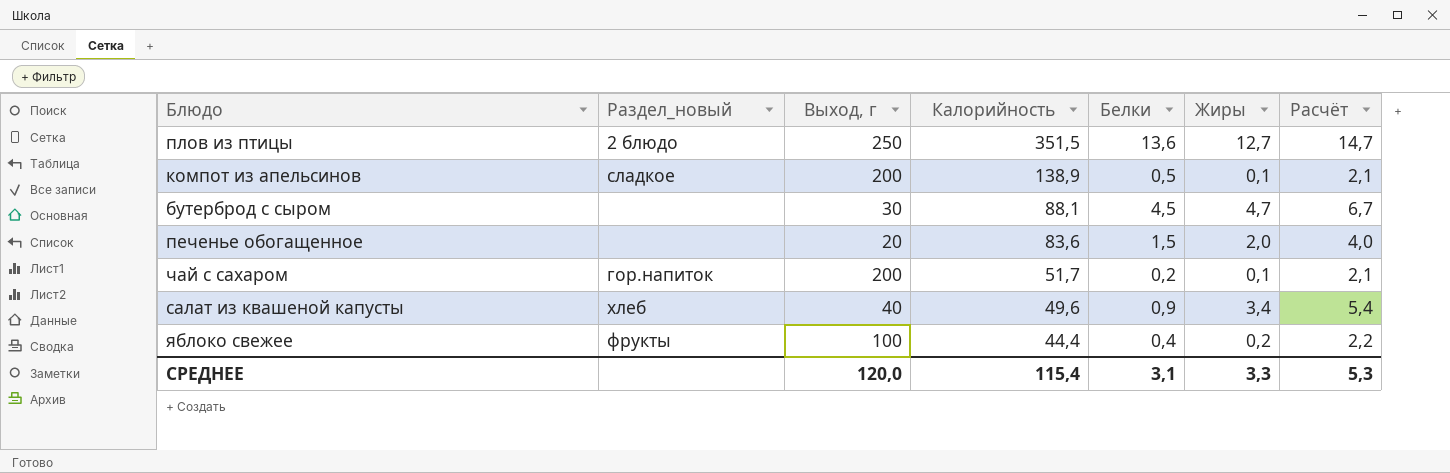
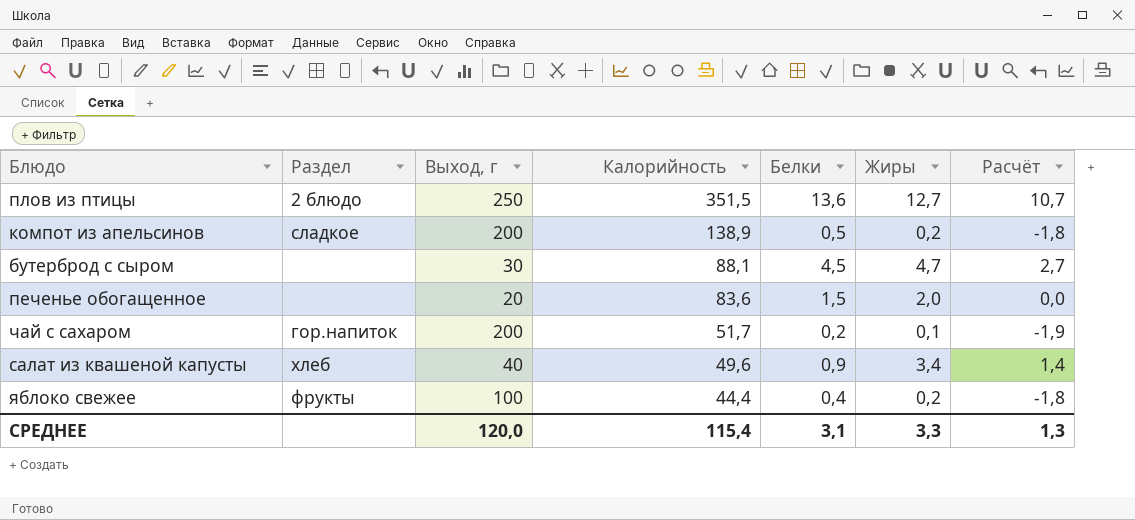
column name: Раздел_новый -> Раздел
column Расчёт | formula: [Жиры] + 2 -> [Жиры] - 2
компот из апельсинов | Жиры: 0,1 -> 0,2
СРЕДНЕЕ | Расчёт: 5,3 -> 1,3

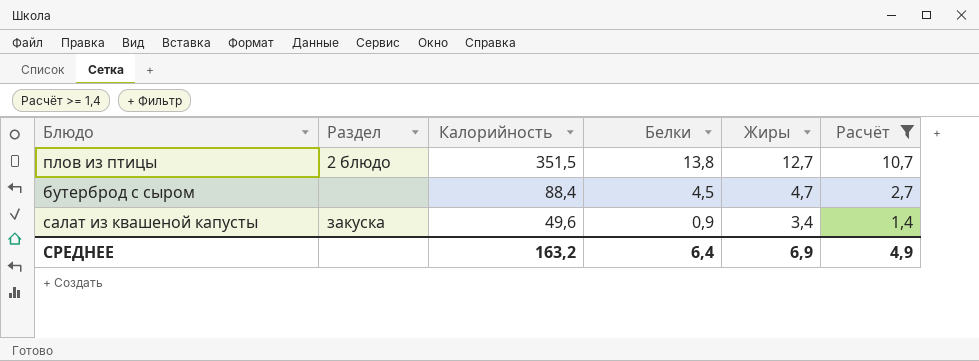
filter: none -> Расчёт >= 1,4
column Выход, г | position: 3 -> none
плов из птицы | Белки: 13,6 -> 13,8
бутерброд с сыром | Калорийность: 88,1 -> 88,4
салат из квашеной капусты | Раздел: хлеб -> закуска
СРЕДНЕЕ | Калорийность: 115,4 -> 163,2
СРЕДНЕЕ | Белки: 3,1 -> 6,4
СРЕДНЕЕ | Жиры: 3,3 -> 6,9
СРЕДНЕЕ | Расчёт: 1,3 -> 4,9

